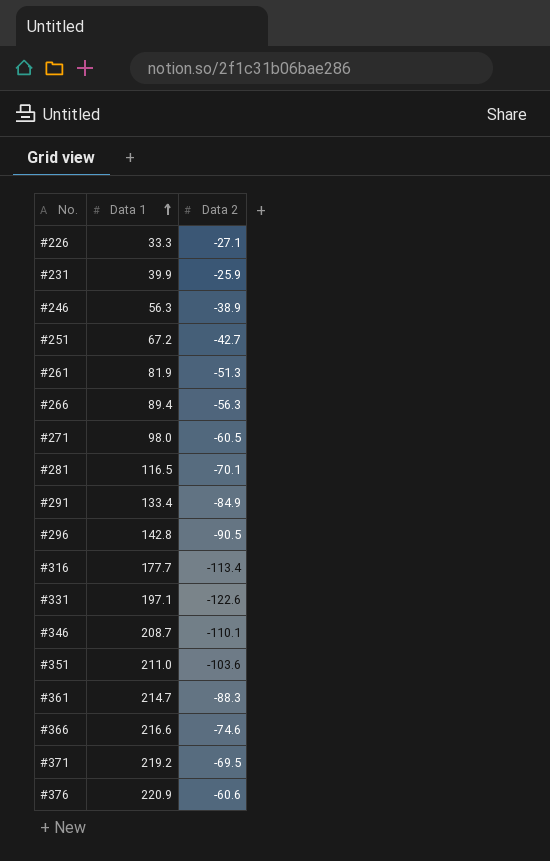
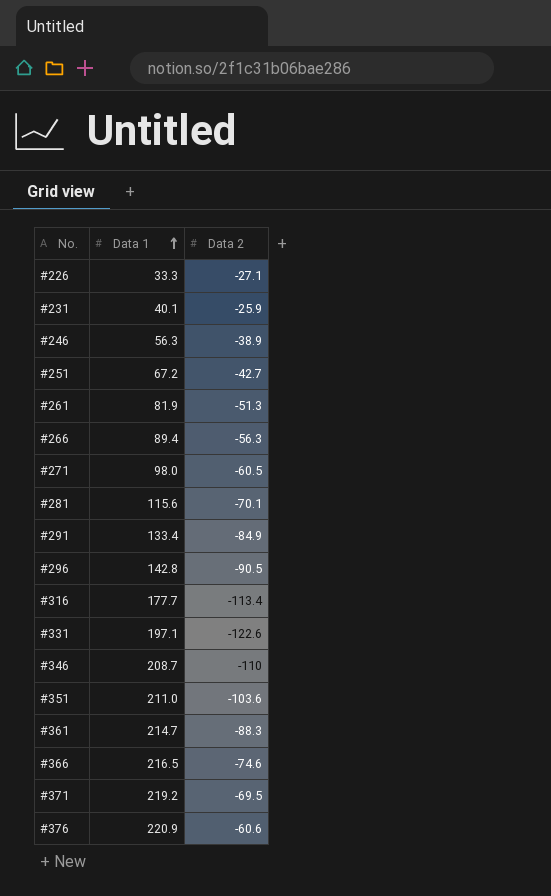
#231 | Data 1: 39.9 -> 40.1
#281 | Data 1: 116.5 -> 115.6
#346 | Data 2: -110.1 -> -110
#366 | Data 1: 216.6 -> 216.5

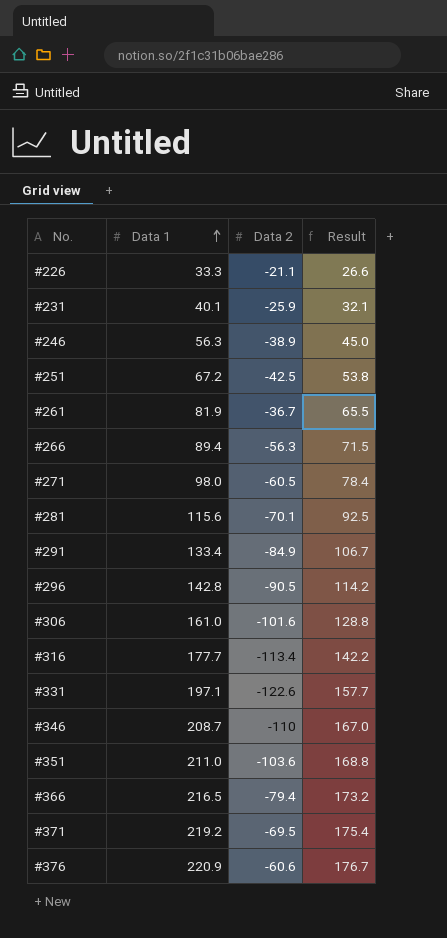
column Result | formula: none -> [Data 1] * 0.8
row #361: 214.7 | -88.3 -> none
#226 | Data 2: -27.1 -> -21.1
#251 | Data 2: -42.7 -> -42.5
#261 | Data 2: -51.3 -> -36.7
row #306: none -> 161.0 | -101.6 | 128.8
#366 | Data 2: -74.6 -> -79.4

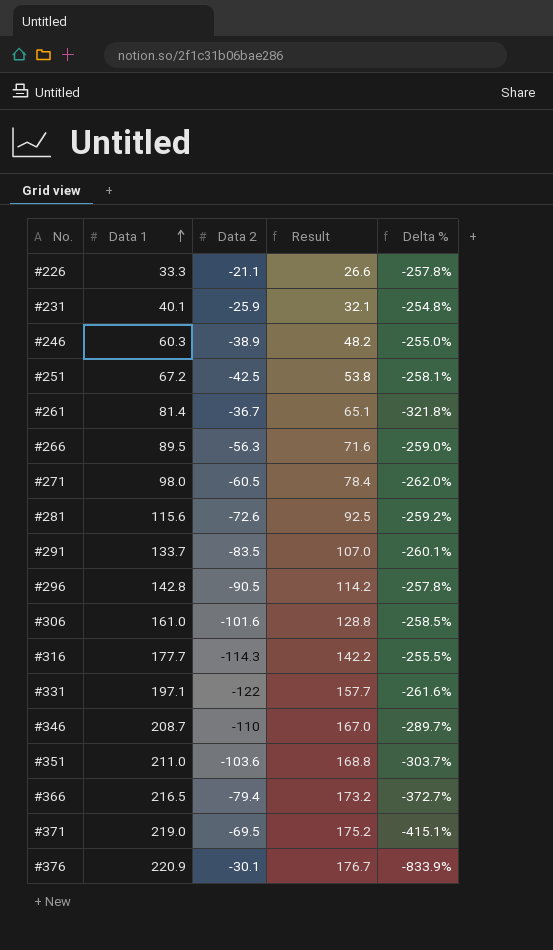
column Delta % | formula: none -> ([Data 1] - [Data 2]) / [Data 2]
#246 | Data 1: 56.3 -> 60.3
#246 | Result: 45.0 -> 48.2
#261 | Data 1: 81.9 -> 81.4
#261 | Result: 65.5 -> 65.1
#266 | Data 1: 89.4 -> 89.5
#266 | Result: 71.5 -> 71.6
#281 | Data 2: -70.1 -> -72.6
#291 | Data 1: 133.4 -> 133.7
#291 | Data 2: -84.9 -> -83.5
#291 | Result: 106.7 -> 107.0
#316 | Data 2: -113.4 -> -114.3
#331 | Data 2: -122.6 -> -122
#371 | Data 1: 219.2 -> 219.0
#371 | Result: 175.4 -> 175.2
#376 | Data 2: -60.6 -> -30.1

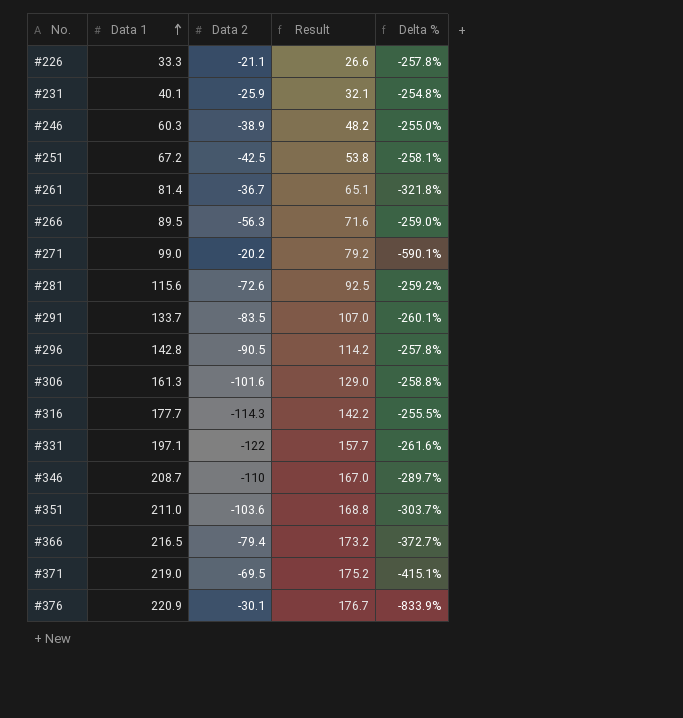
#271 | Data 1: 98.0 -> 99.0
#271 | Data 2: -60.5 -> -20.2
#271 | Result: 78.4 -> 79.2
#271 | Delta %: -262.0% -> -590.1%
#306 | Data 1: 161.0 -> 161.3
#306 | Result: 128.8 -> 129.0
#306 | Delta %: -258.5% -> -258.8%

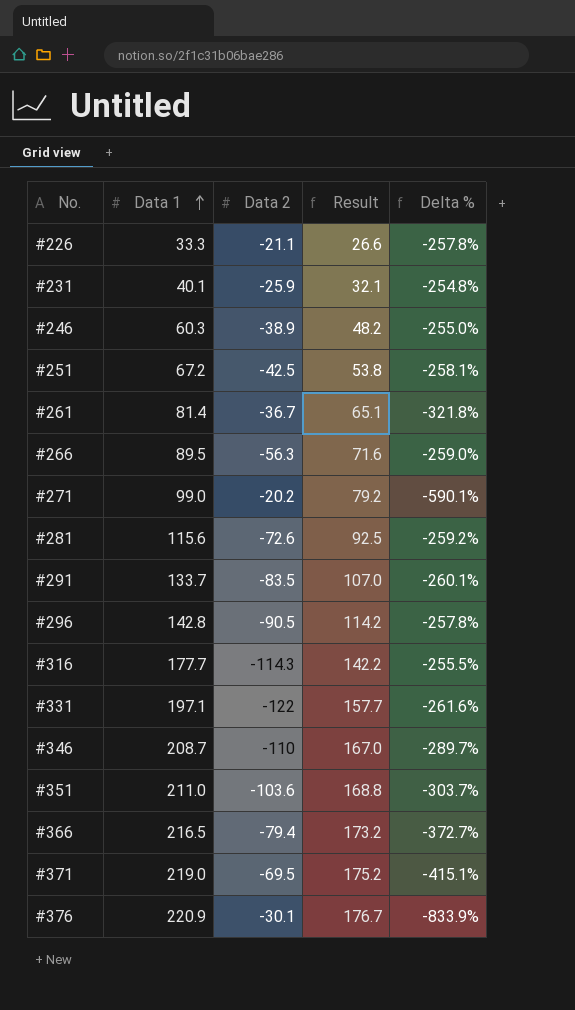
row #306: 161.3 | -101.6 | 129.0 | -258.8% -> none

